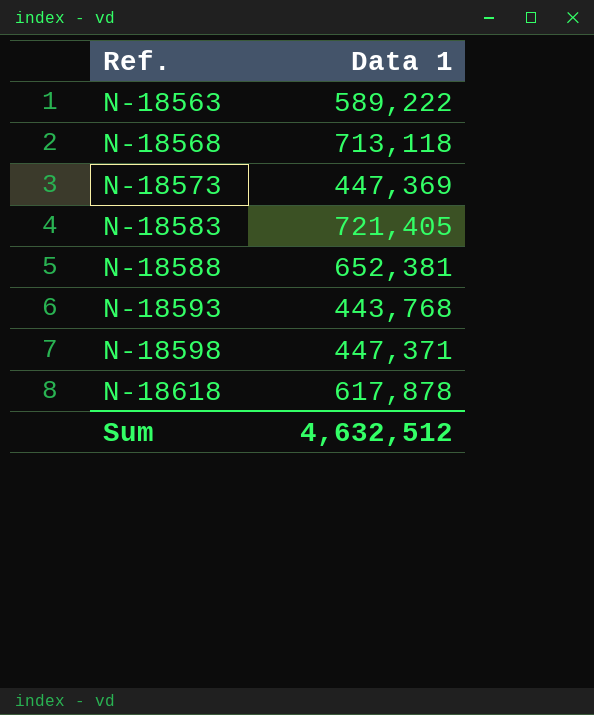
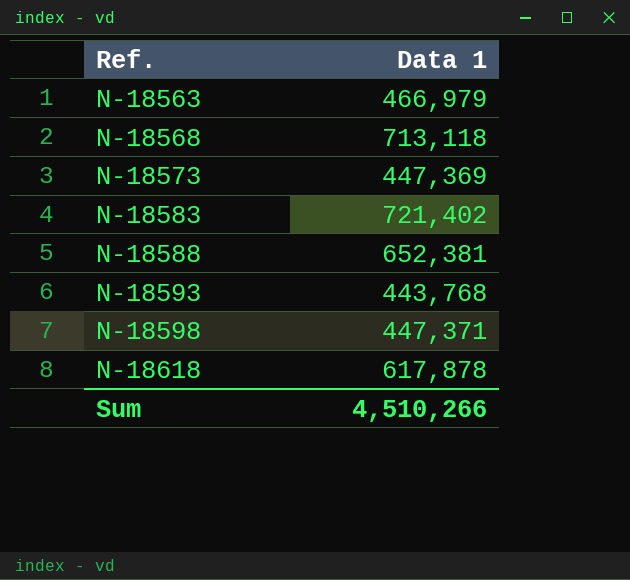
N-18563 | Data 1: 589,222 -> 466,979
N-18583 | Data 1: 721,405 -> 721,402
Sum | Data 1: 4,632,512 -> 4,510,266

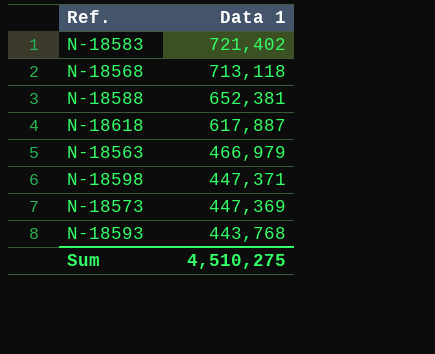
row order: Ref. ascending -> Data 1 descending
N-18618 | Data 1: 617,878 -> 617,887
Sum | Data 1: 4,510,266 -> 4,510,275

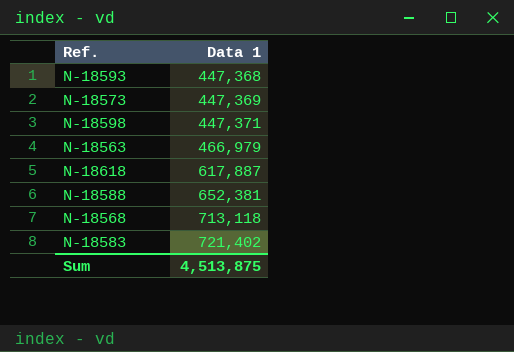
row order: Data 1 descending -> Data 1 ascending
N-18593 | Data 1: 443,768 -> 447,368
Sum | Data 1: 4,510,275 -> 4,513,875

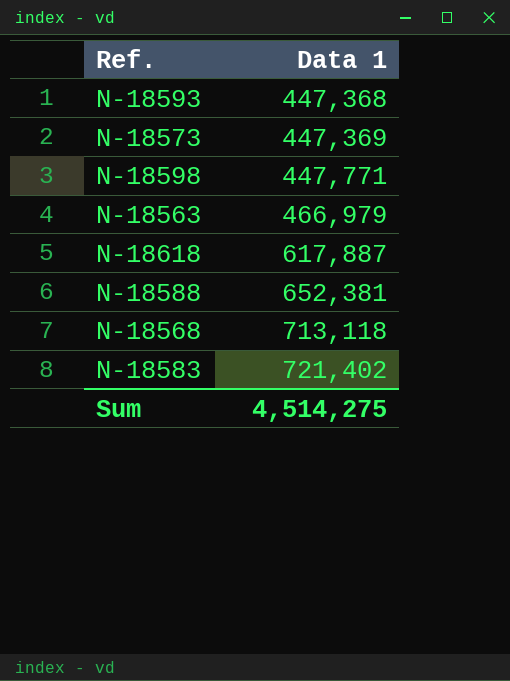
N-18598 | Data 1: 447,371 -> 447,771
Sum | Data 1: 4,513,875 -> 4,514,275

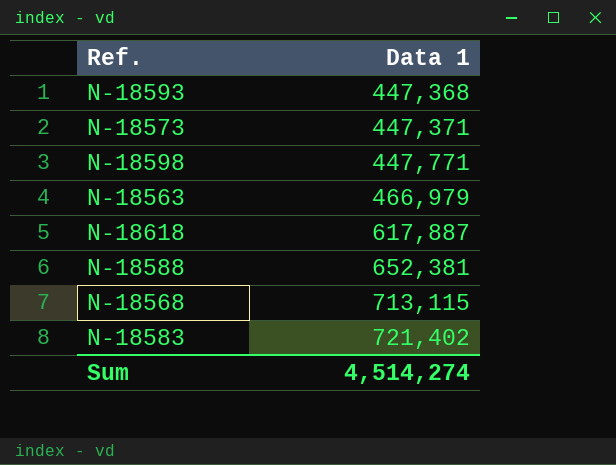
N-18573 | Data 1: 447,369 -> 447,371
N-18568 | Data 1: 713,118 -> 713,115
Sum | Data 1: 4,514,275 -> 4,514,274

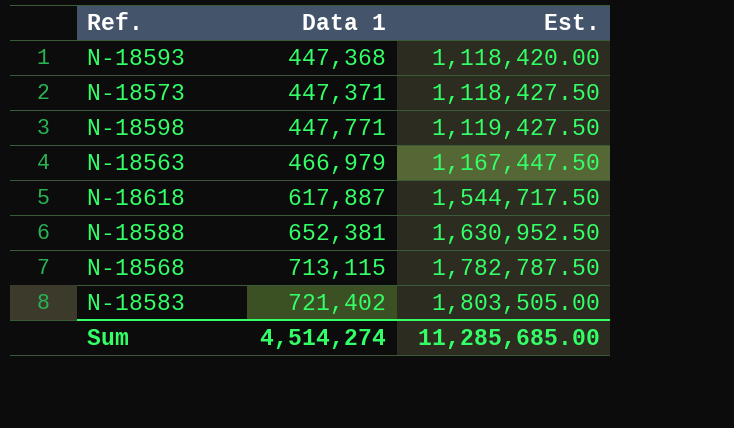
column Est. | formula: none -> [Data 1] * 2.5

